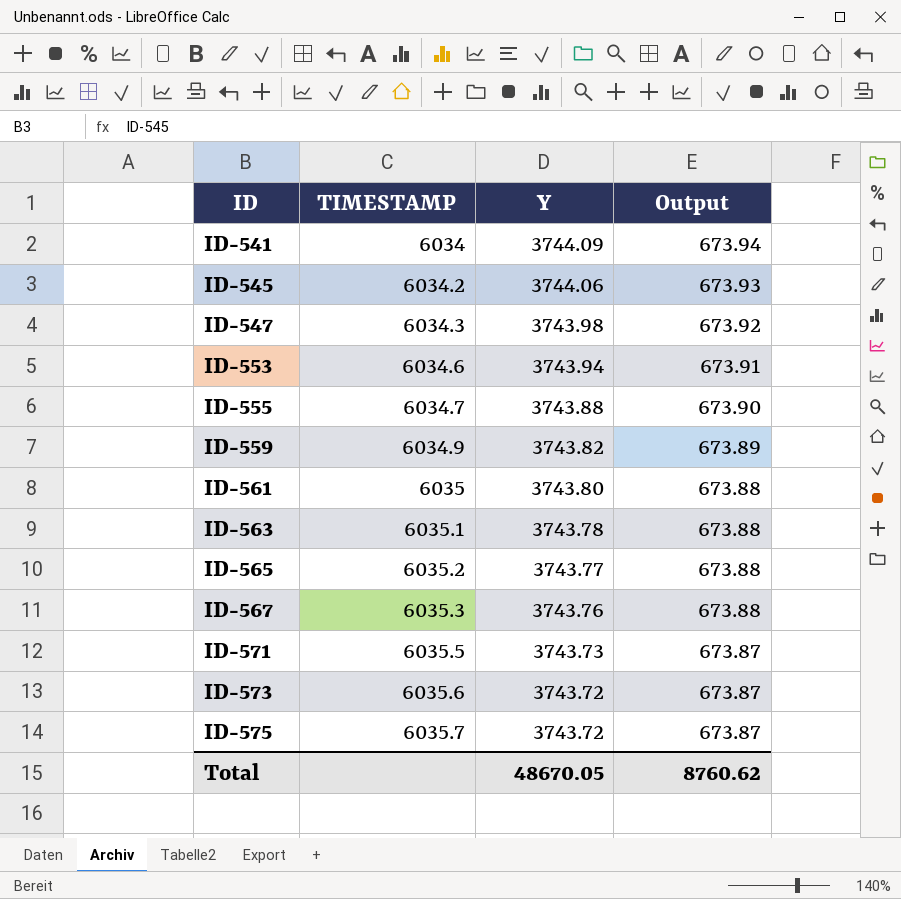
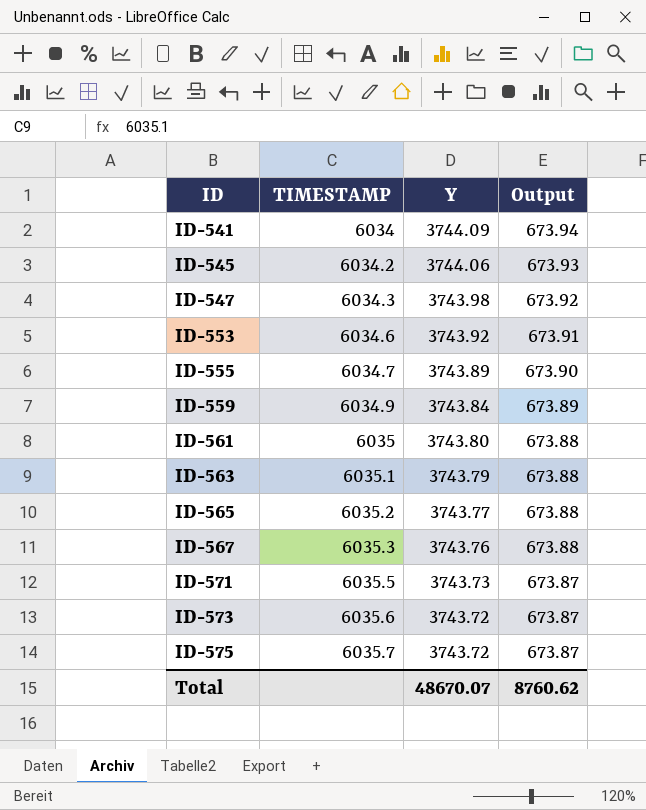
ID-553 | Y: 3743.94 -> 3743.92
ID-555 | Y: 3743.88 -> 3743.89
ID-559 | Y: 3743.82 -> 3743.84
ID-563 | Y: 3743.78 -> 3743.79
Total | Y: 48670.05 -> 48670.07

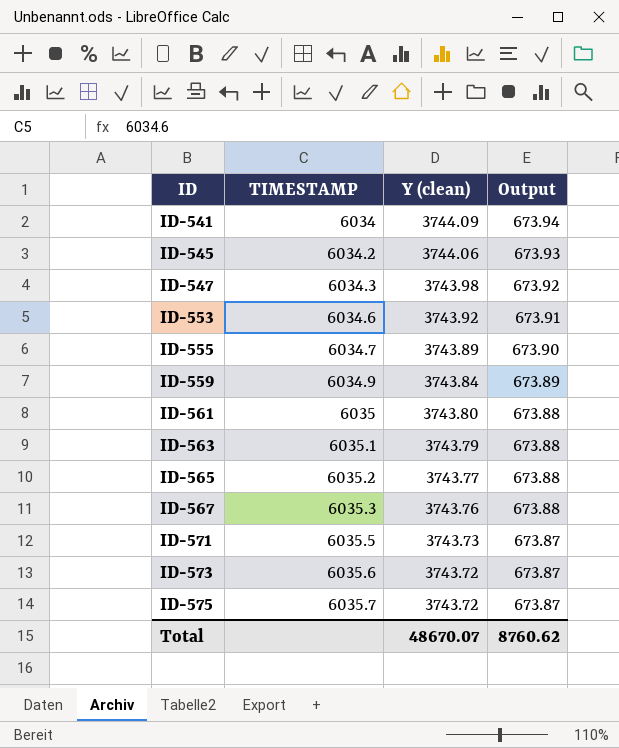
column name: Y -> Y (clean)

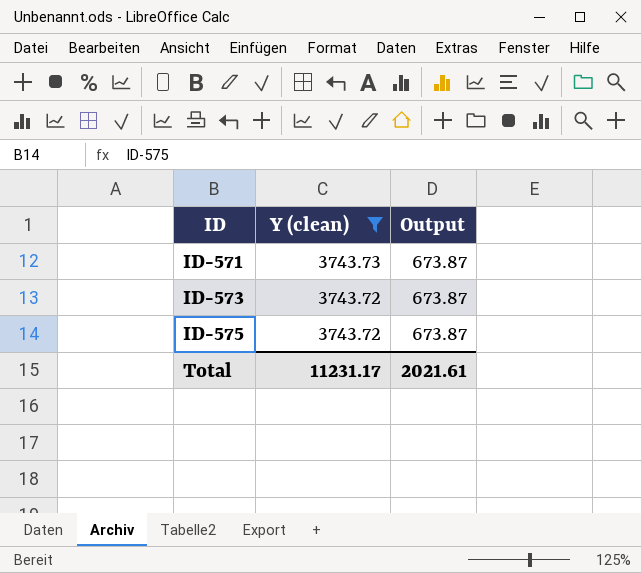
filter: none -> Y (clean) <= 3743.73
column TIMESTAMP | position: 2 -> none
Total | Y (clean): 48670.07 -> 11231.17
Total | Output: 8760.62 -> 2021.61

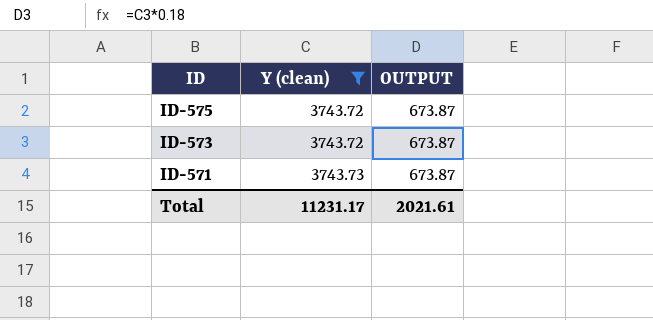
row order: ID ascending -> ID descending
column name: Output -> OUTPUT

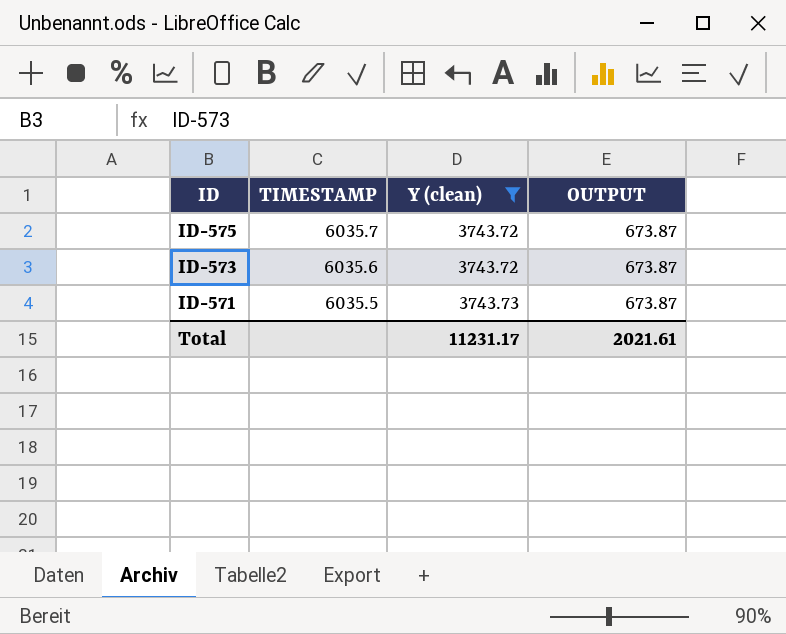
column TIMESTAMP | position: none -> 2

